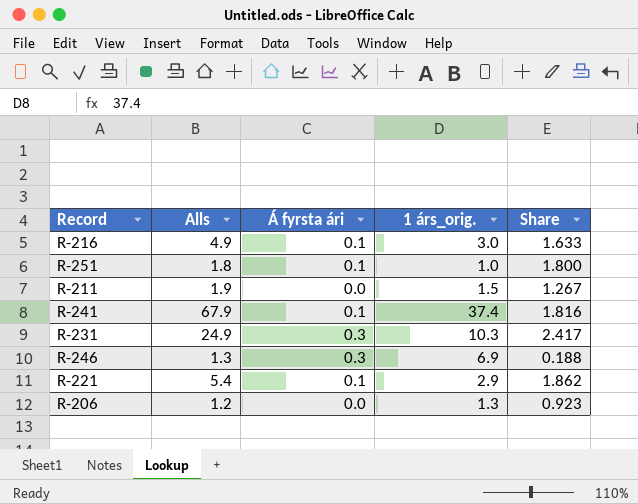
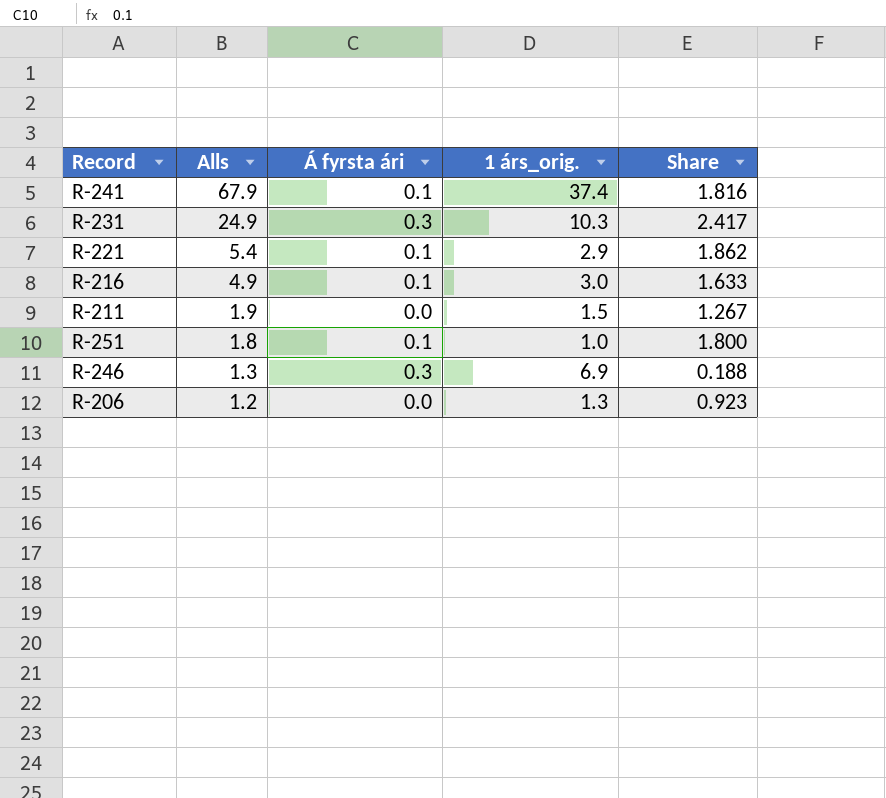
row order: none -> Alls descending

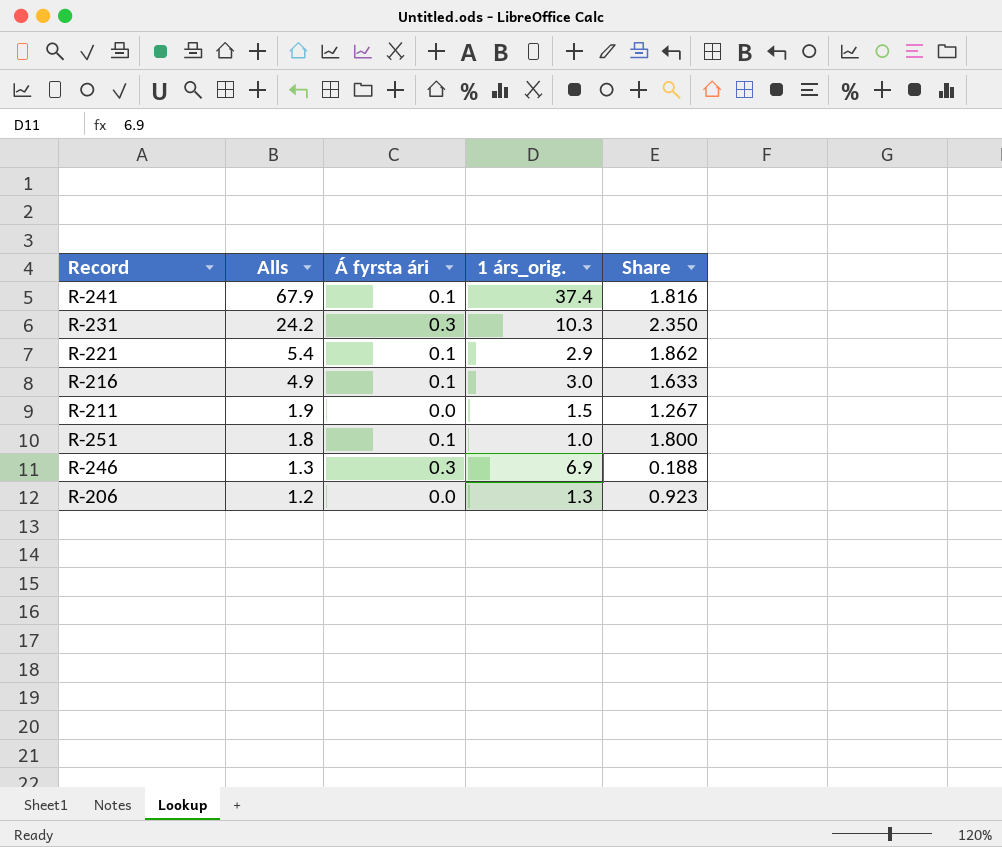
R-231 | Alls: 24.9 -> 24.2
R-231 | Share: 2.417 -> 2.350

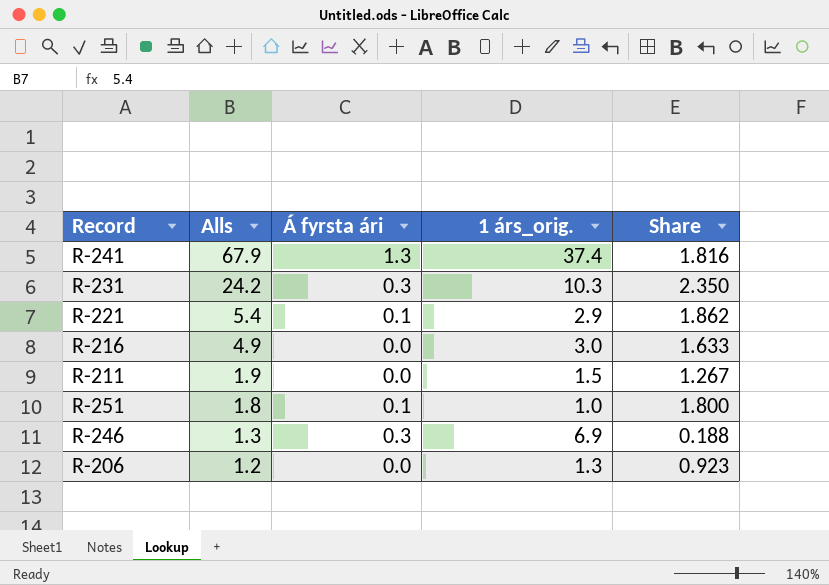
R-241 | Á fyrsta ári: 0.1 -> 1.3
R-216 | Á fyrsta ári: 0.1 -> 0.0

